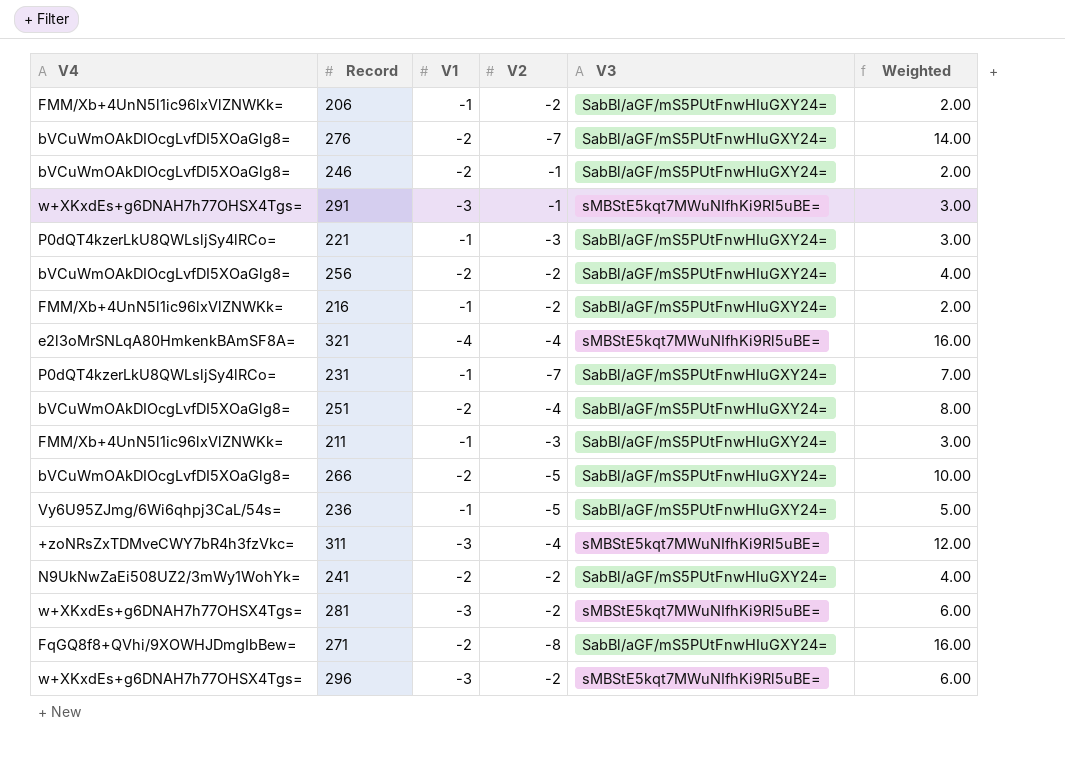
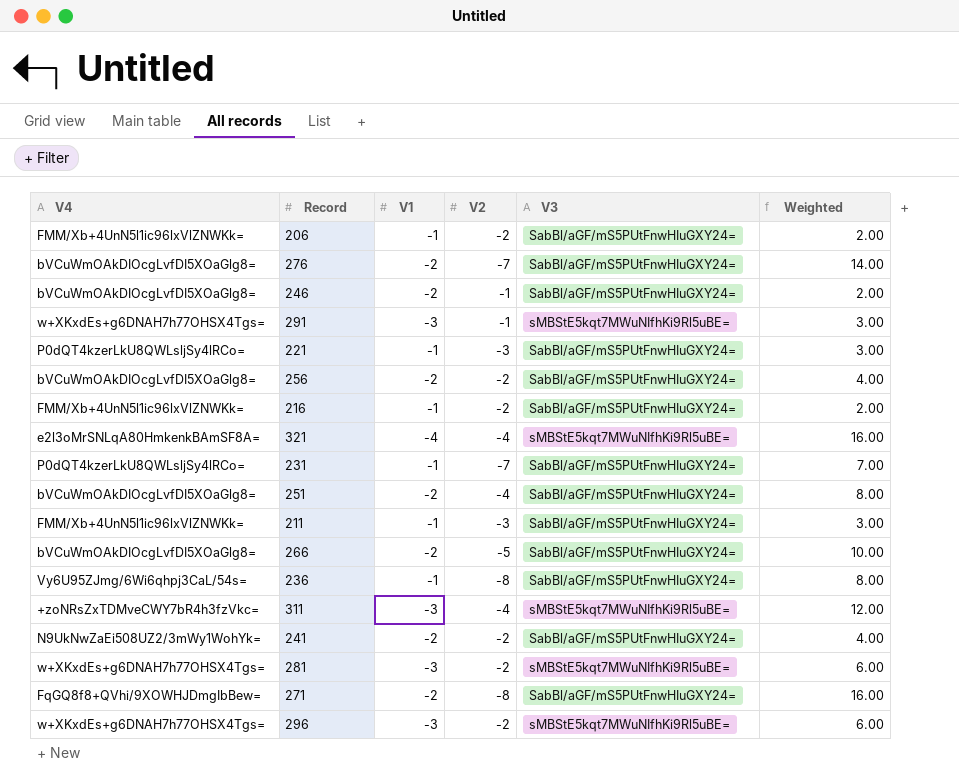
236 | V2: -5 -> -8
236 | Weighted: 5.00 -> 8.00

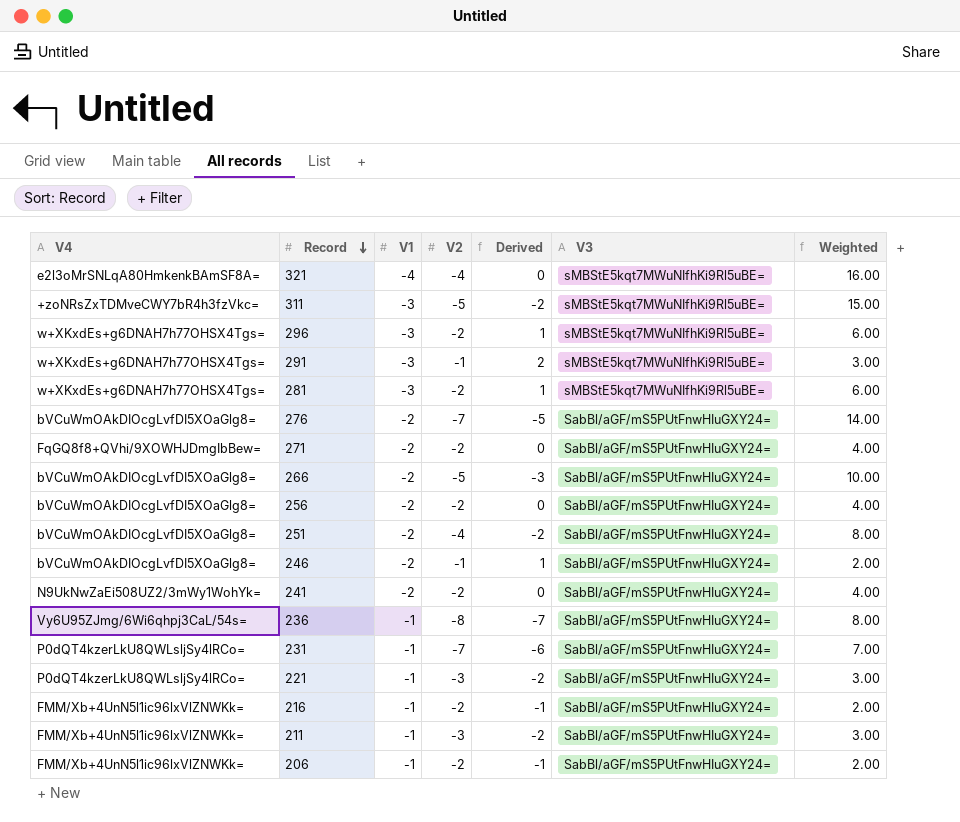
row order: none -> Record descending
column Derived | formula: none -> [V2] - [V1]
311 | V2: -4 -> -5
311 | Weighted: 12.00 -> 15.00
271 | V2: -8 -> -2
271 | Weighted: 16.00 -> 4.00

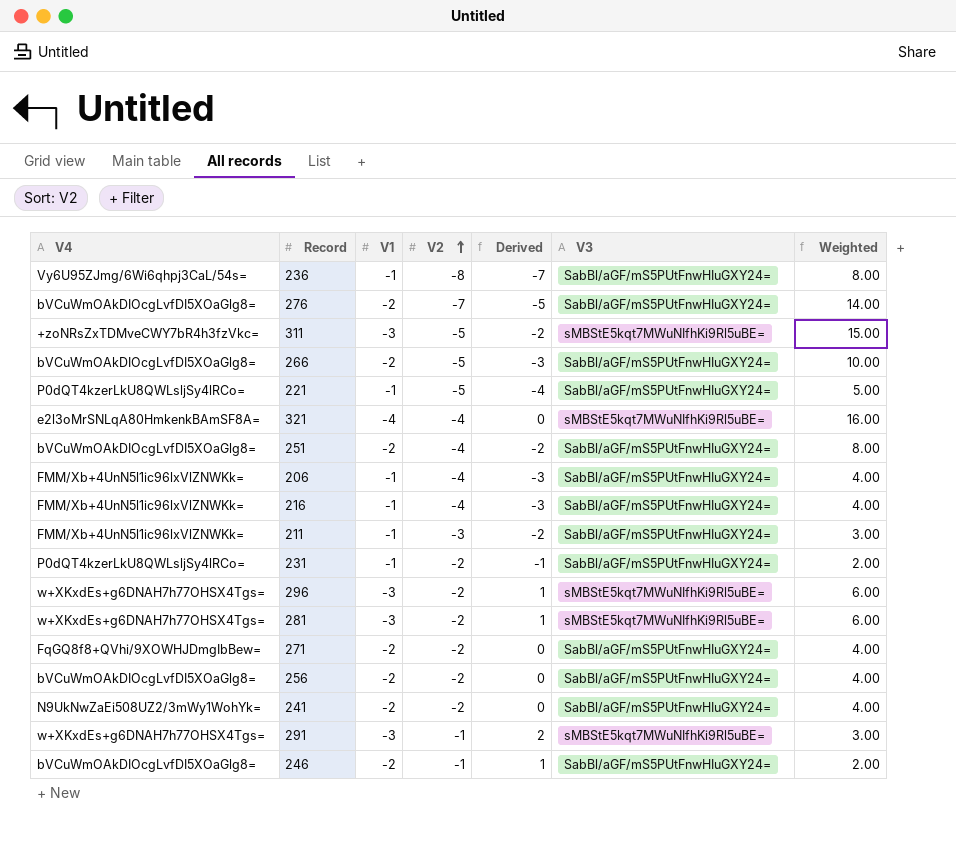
row order: Record descending -> V2 ascending
221 | V2: -3 -> -5
221 | Derived: -2 -> -4
221 | Weighted: 3.00 -> 5.00
206 | V2: -2 -> -4
206 | Derived: -1 -> -3
206 | Weighted: 2.00 -> 4.00
216 | V2: -2 -> -4
216 | Derived: -1 -> -3
216 | Weighted: 2.00 -> 4.00
231 | V2: -7 -> -2
231 | Derived: -6 -> -1
231 | Weighted: 7.00 -> 2.00

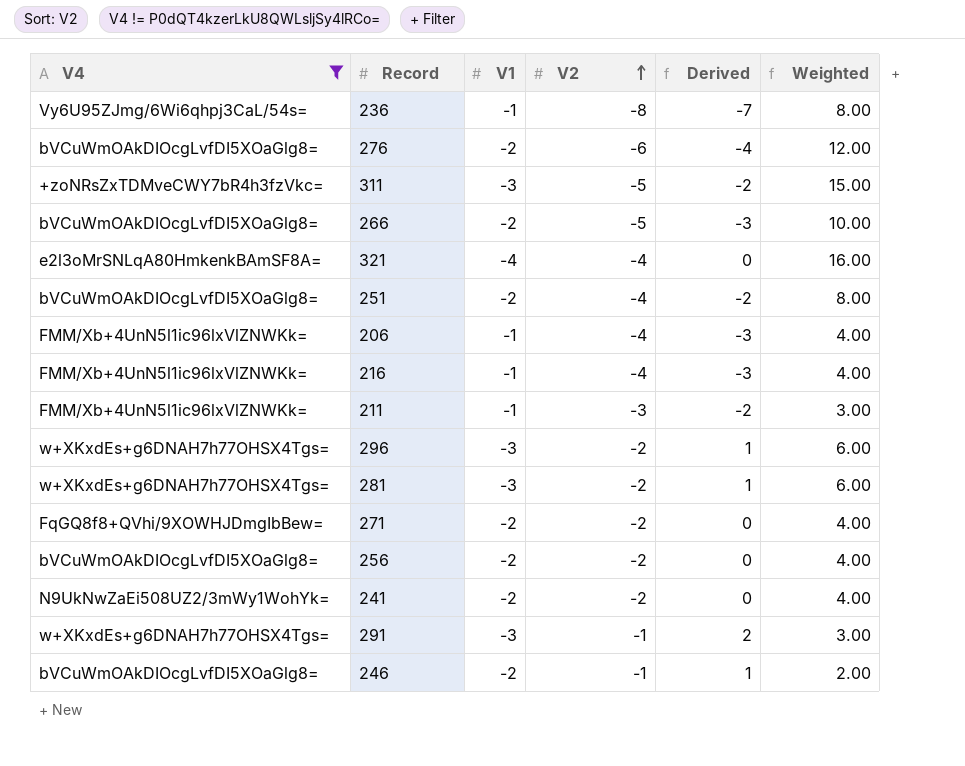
filter: none -> V4 != P0dQT4kzerLkU8QWLsljSy4lRCo=
column V3 | position: 6 -> none
276 | V2: -7 -> -6
276 | Derived: -5 -> -4
276 | Weighted: 14.00 -> 12.00

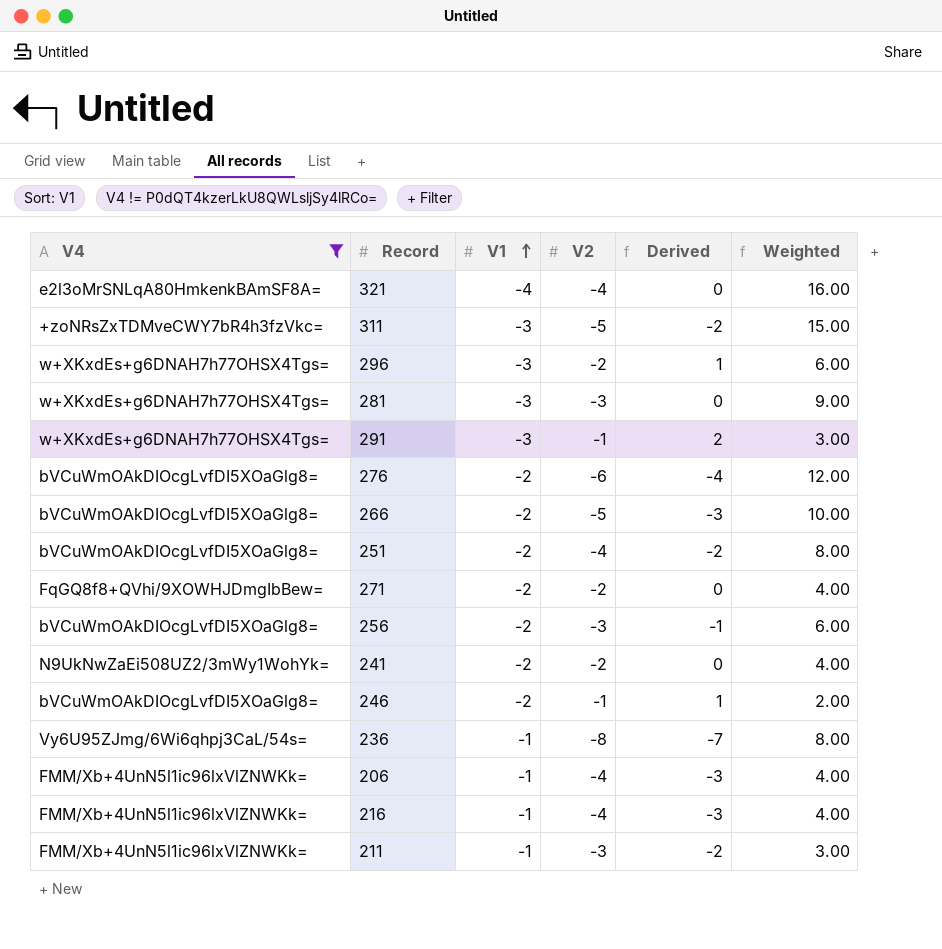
row order: V2 ascending -> V1 ascending
281 | V2: -2 -> -3
281 | Derived: 1 -> 0
281 | Weighted: 6.00 -> 9.00
256 | V2: -2 -> -3
256 | Derived: 0 -> -1
256 | Weighted: 4.00 -> 6.00

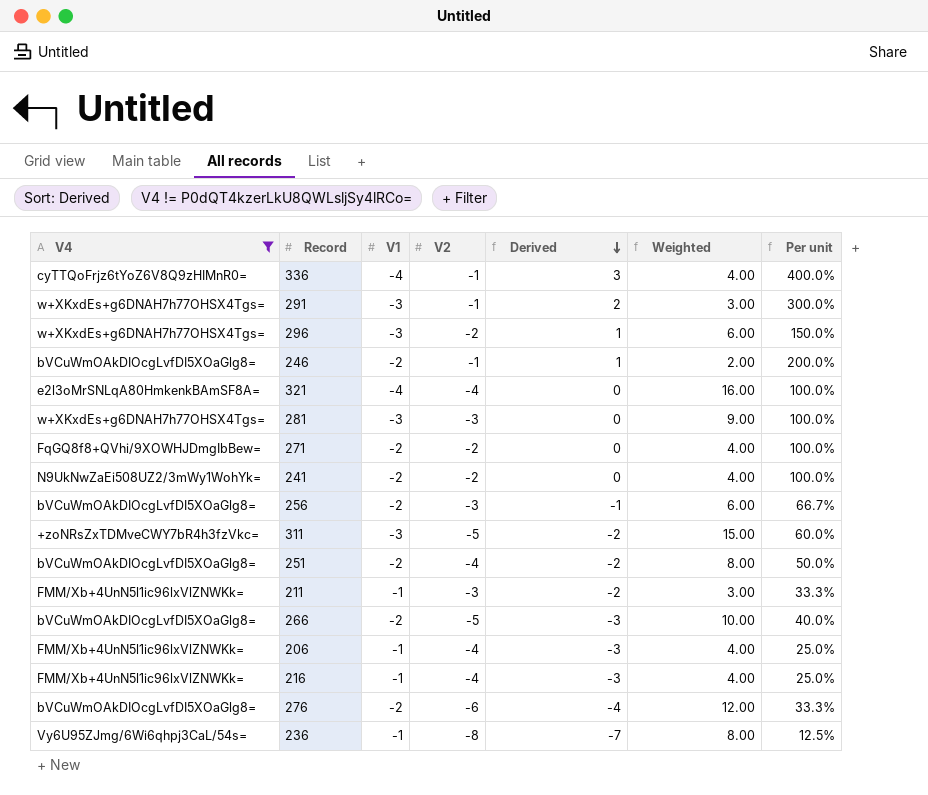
row order: V1 ascending -> Derived descending
column Per unit | formula: none -> [V1] / [V2]
row 336: none -> cyTTQoFrjz6tYoZ6V8Q9zHIMnR0= | -4 | -1 | 3 | 4.00 | 400.0%

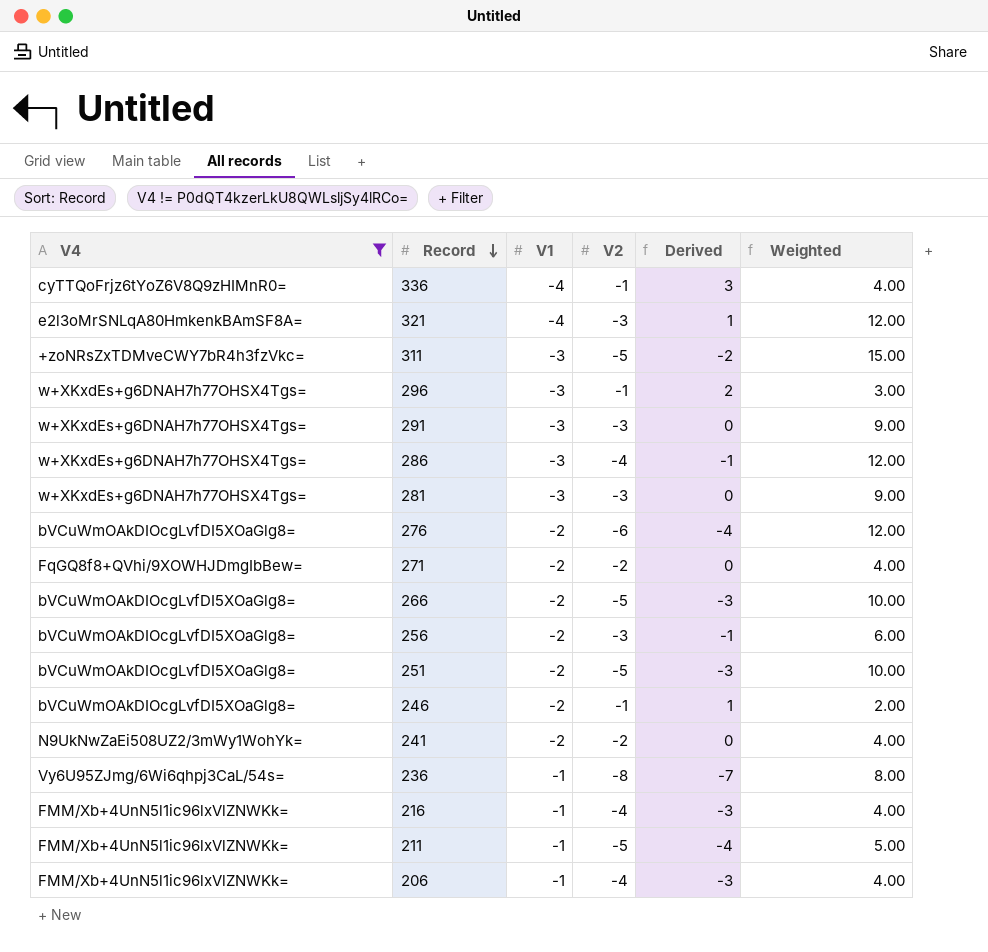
row order: Derived descending -> Record descending
column Per unit | formula: [V1] / [V2] -> none
321 | V2: -4 -> -3
321 | Derived: 0 -> 1
321 | Weighted: 16.00 -> 12.00
296 | V2: -2 -> -1
296 | Derived: 1 -> 2
296 | Weighted: 6.00 -> 3.00
291 | V2: -1 -> -3
291 | Derived: 2 -> 0
291 | Weighted: 3.00 -> 9.00
row 286: none -> w+XKxdEs+g6DNAH7h77OHSX4Tgs= | -3 | -4 | -1 | 12.00
251 | V2: -4 -> -5
251 | Derived: -2 -> -3
251 | Weighted: 8.00 -> 10.00
211 | V2: -3 -> -5
211 | Derived: -2 -> -4
211 | Weighted: 3.00 -> 5.00

